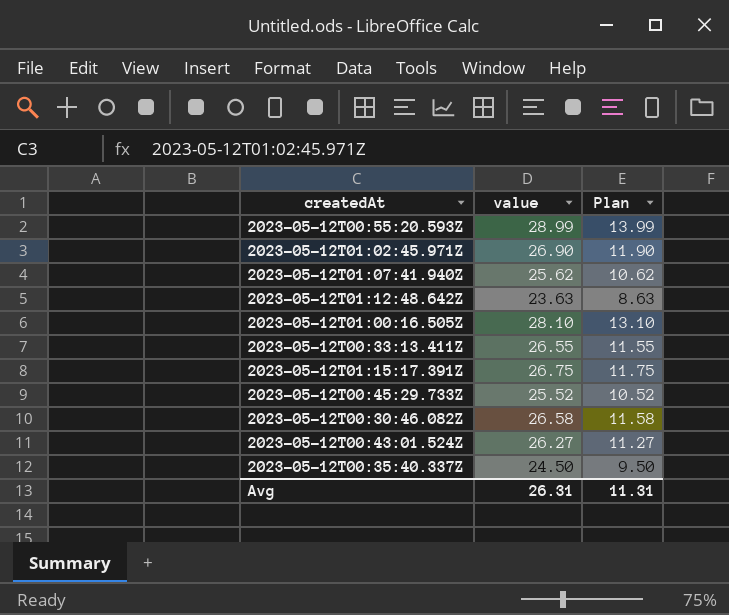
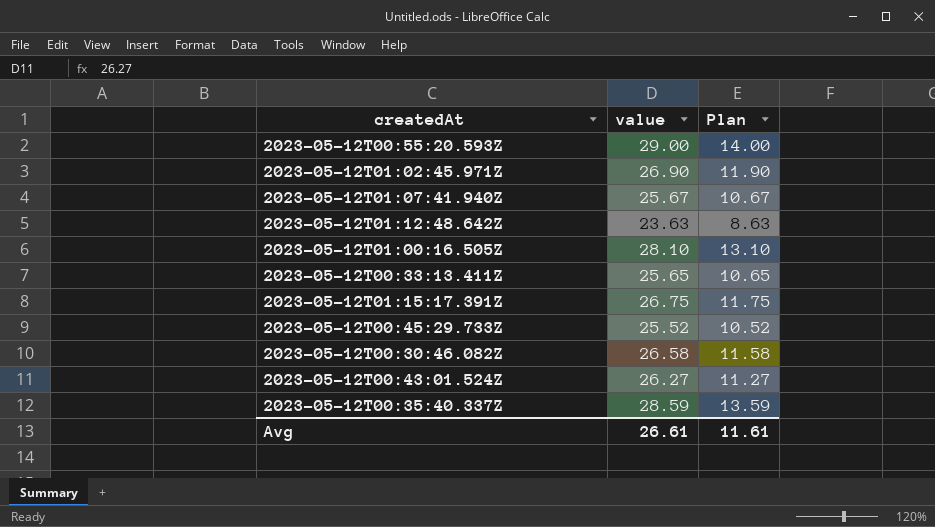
2023-05-12T00:55:20.593Z | value: 28.99 -> 29.00
2023-05-12T00:55:20.593Z | Plan: 13.99 -> 14.00
2023-05-12T01:07:41.940Z | value: 25.62 -> 25.67
2023-05-12T01:07:41.940Z | Plan: 10.62 -> 10.67
2023-05-12T00:33:13.411Z | value: 26.55 -> 25.65
2023-05-12T00:33:13.411Z | Plan: 11.55 -> 10.65
2023-05-12T00:35:40.337Z | value: 24.50 -> 28.59
2023-05-12T00:35:40.337Z | Plan: 9.50 -> 13.59
Avg | value: 26.31 -> 26.61
Avg | Plan: 11.31 -> 11.61

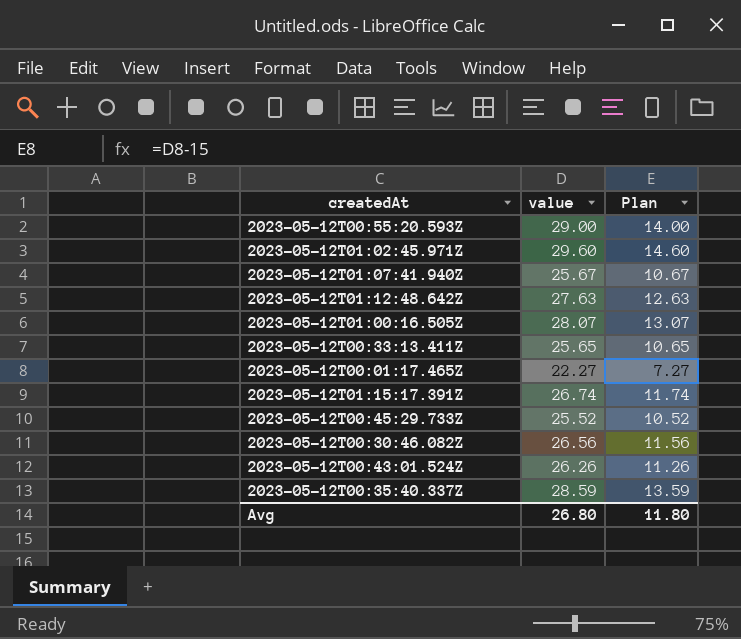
2023-05-12T01:02:45.971Z | value: 26.90 -> 29.60
2023-05-12T01:02:45.971Z | Plan: 11.90 -> 14.60
2023-05-12T01:12:48.642Z | value: 23.63 -> 27.63
2023-05-12T01:12:48.642Z | Plan: 8.63 -> 12.63
2023-05-12T01:00:16.505Z | value: 28.10 -> 28.07
2023-05-12T01:00:16.505Z | Plan: 13.10 -> 13.07
row 2023-05-12T00:01:17.465Z: none -> 22.27 | 7.27
2023-05-12T01:15:17.391Z | value: 26.75 -> 26.74
2023-05-12T01:15:17.391Z | Plan: 11.75 -> 11.74
2023-05-12T00:30:46.082Z | value: 26.58 -> 26.56
2023-05-12T00:30:46.082Z | Plan: 11.58 -> 11.56
2023-05-12T00:43:01.524Z | value: 26.27 -> 26.26
2023-05-12T00:43:01.524Z | Plan: 11.27 -> 11.26
Avg | value: 26.61 -> 26.80
Avg | Plan: 11.61 -> 11.80

